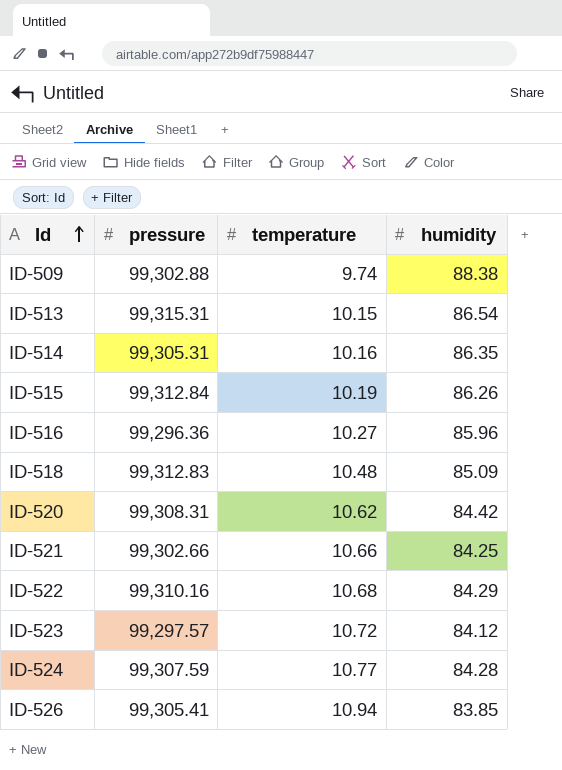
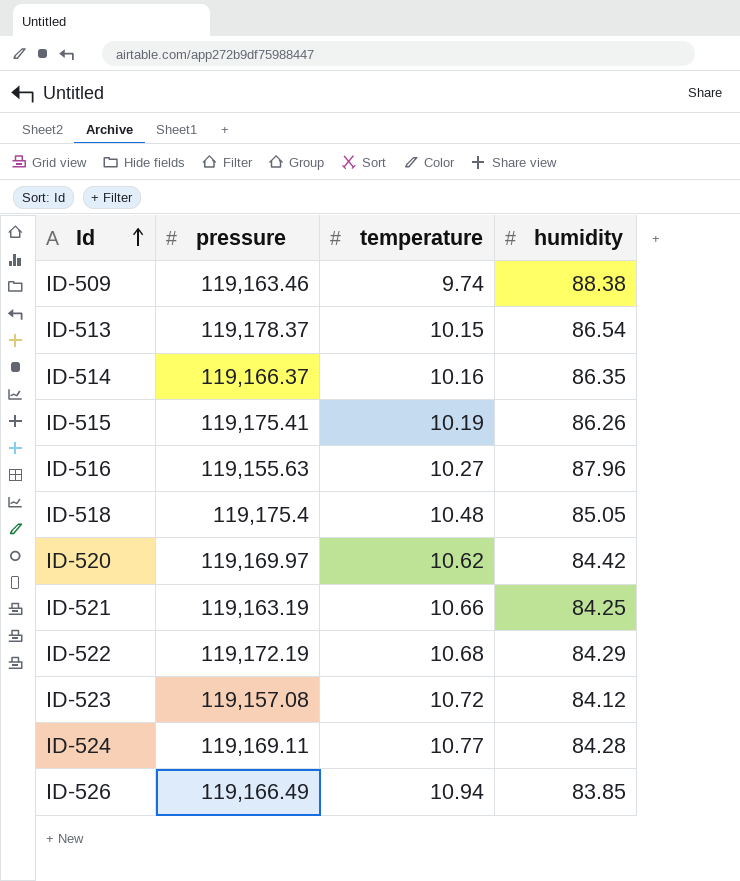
ID-509 | pressure: 99,302.88 -> 119,163.46
ID-513 | pressure: 99,315.31 -> 119,178.37
ID-514 | pressure: 99,305.31 -> 119,166.37
ID-515 | pressure: 99,312.84 -> 119,175.41
ID-516 | pressure: 99,296.36 -> 119,155.63
ID-516 | humidity: 85.96 -> 87.96
ID-518 | pressure: 99,312.83 -> 119,175.4
ID-518 | humidity: 85.09 -> 85.05
ID-520 | pressure: 99,308.31 -> 119,169.97
ID-521 | pressure: 99,302.66 -> 119,163.19
ID-522 | pressure: 99,310.16 -> 119,172.19
ID-523 | pressure: 99,297.57 -> 119,157.08
ID-524 | pressure: 99,307.59 -> 119,169.11
ID-526 | pressure: 99,305.41 -> 119,166.49

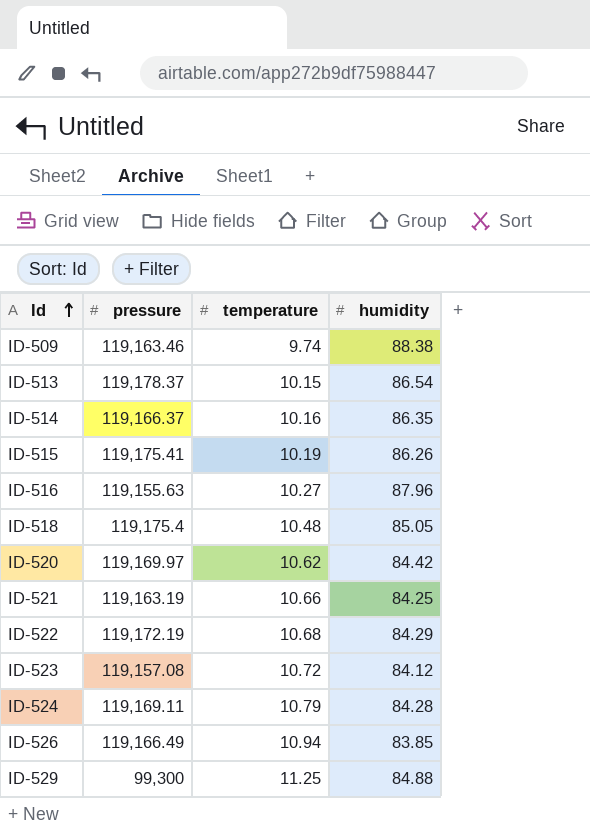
ID-524 | temperature: 10.77 -> 10.79
row ID-529: none -> 99,300 | 11.25 | 84.88

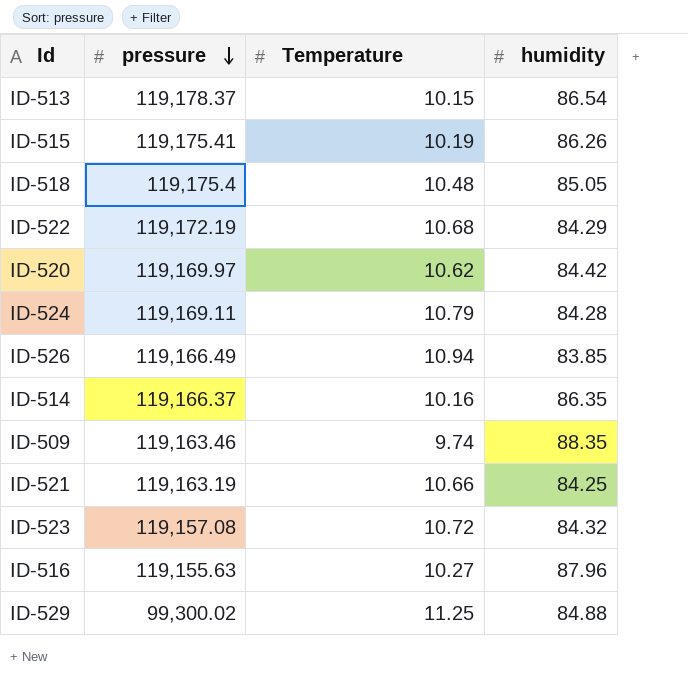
row order: Id ascending -> pressure descending
column name: temperature -> Temperature
ID-509 | humidity: 88.38 -> 88.35
ID-523 | humidity: 84.12 -> 84.32
ID-529 | pressure: 99,300 -> 99,300.02

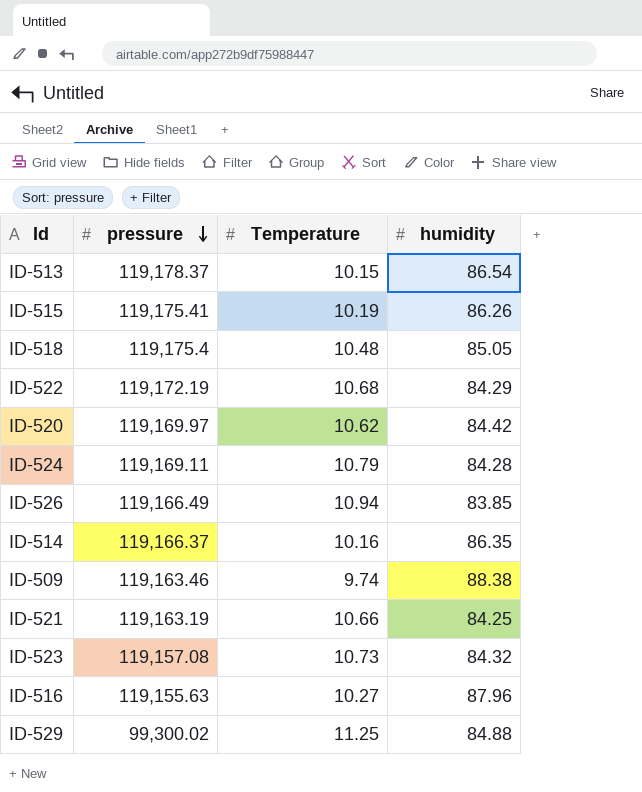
ID-509 | humidity: 88.35 -> 88.38
ID-523 | Temperature: 10.72 -> 10.73

